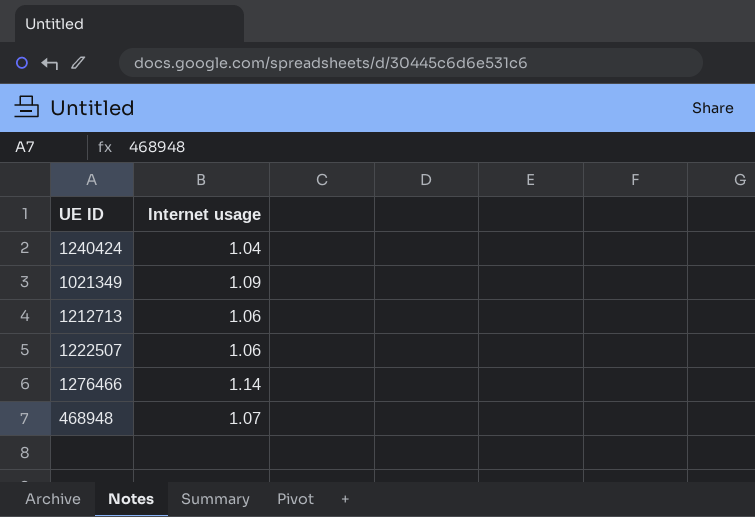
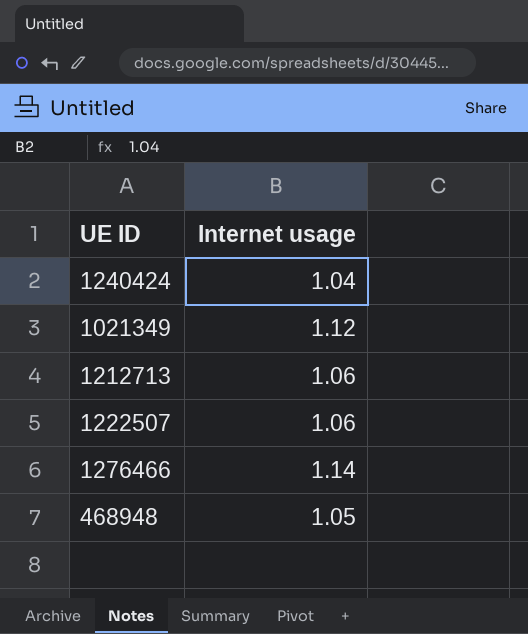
1021349 | Internet usage: 1.09 -> 1.12
468948 | Internet usage: 1.07 -> 1.05

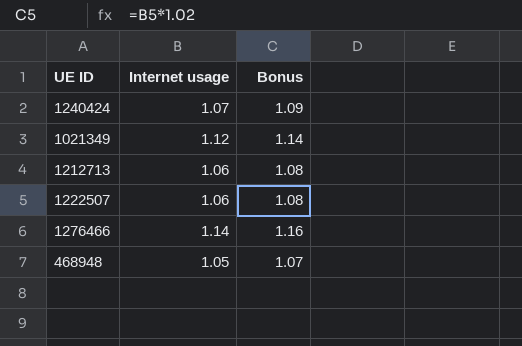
column Bonus | formula: none -> [Internet usage] * 1.02
1240424 | Internet usage: 1.04 -> 1.07

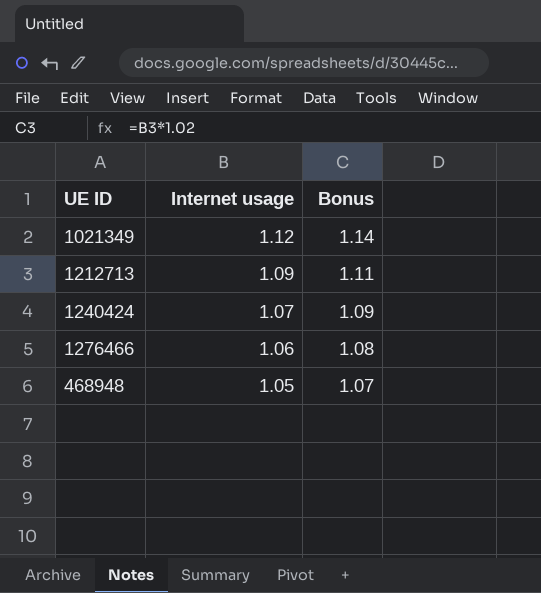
row order: none -> Internet usage descending
row 1222507: 1.06 | 1.08 -> none
1212713 | Internet usage: 1.06 -> 1.09
1212713 | Bonus: 1.08 -> 1.11
1276466 | Internet usage: 1.14 -> 1.06
1276466 | Bonus: 1.16 -> 1.08

